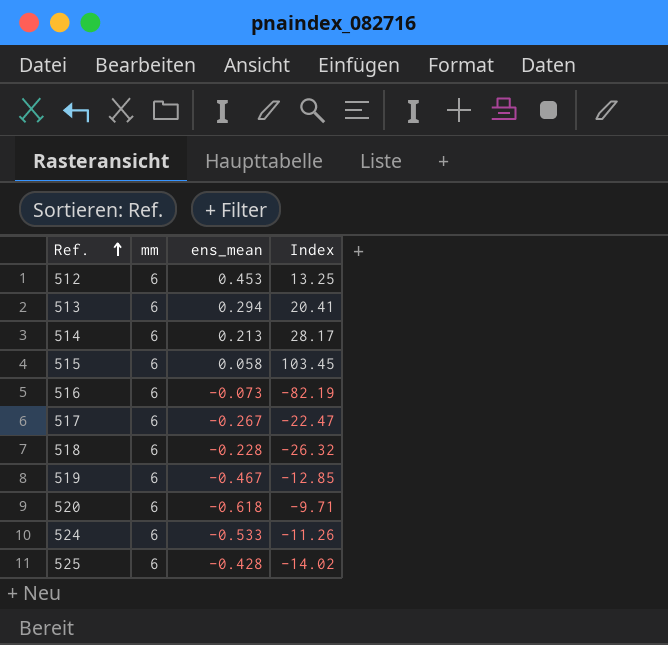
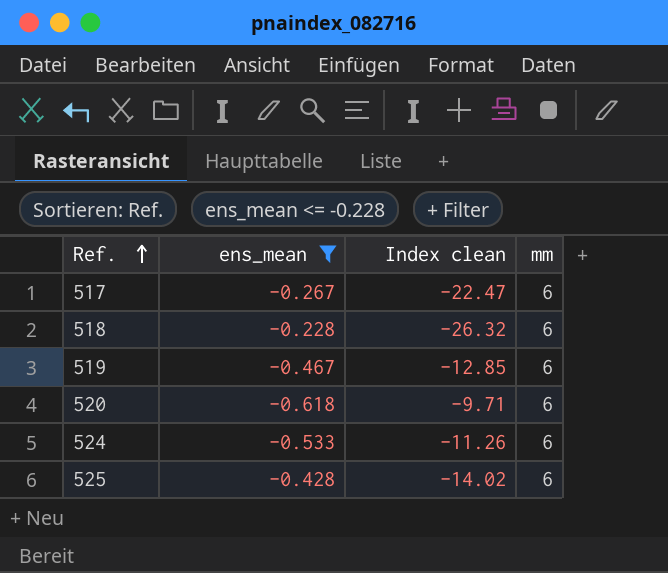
filter: none -> ens_mean <= -0.228
column name: Index -> Index clean
column mm | position: 2 -> 4

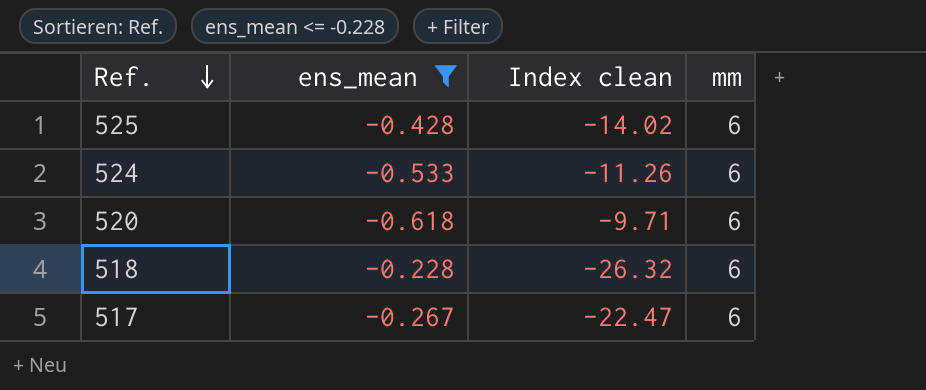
row order: Ref. ascending -> Ref. descending
row 519: -0.467 | -12.85 | 6 -> none

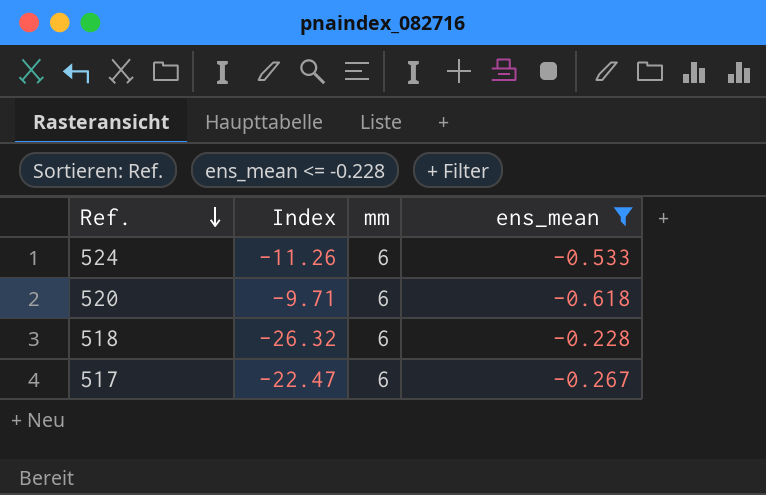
column name: Index clean -> Index
column ens_mean | position: 2 -> 4
row 525: -0.428 | -14.02 | 6 -> none

